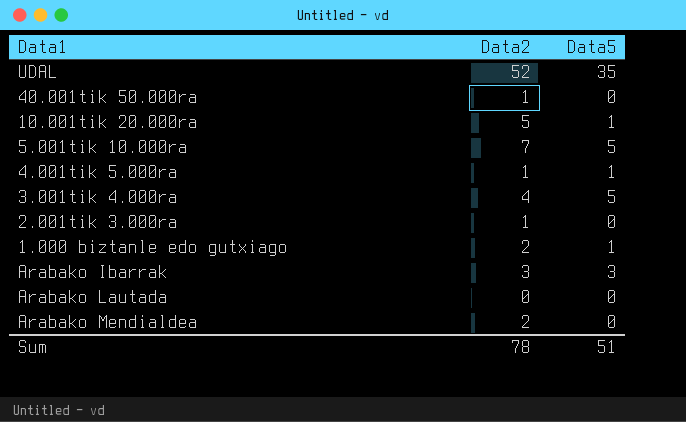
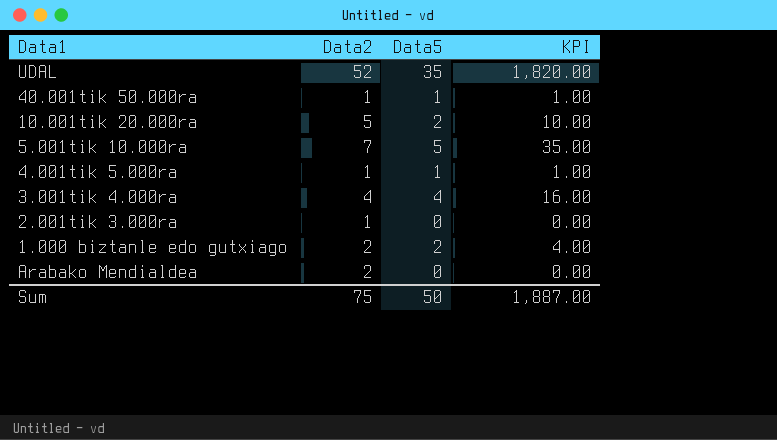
column KPI | formula: none -> [Data2] * [Data5]
row Arabako Ibarrak: 3 | 3 -> none
row Arabako Lautada: 0 | 0 -> none
40.001tik 50.000ra | Data5: 0 -> 1
10.001tik 20.000ra | Data5: 1 -> 2
3.001tik 4.000ra | Data5: 5 -> 4
1.000 biztanle edo gutxiago | Data5: 1 -> 2
Sum | Data2: 78 -> 75
Sum | Data5: 51 -> 50

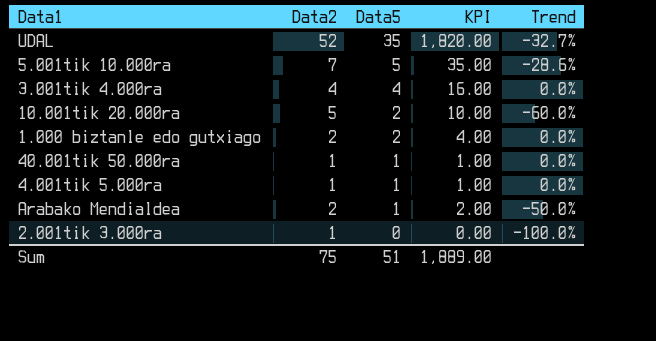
row order: none -> Data5 descending
column Trend | formula: none -> ([Data5] - [Data2]) / [Data2]
Arabako Mendialdea | Data5: 0 -> 1
Arabako Mendialdea | KPI: 0.00 -> 2.00
Sum | Data5: 50 -> 51
Sum | KPI: 1,887.00 -> 1,889.00

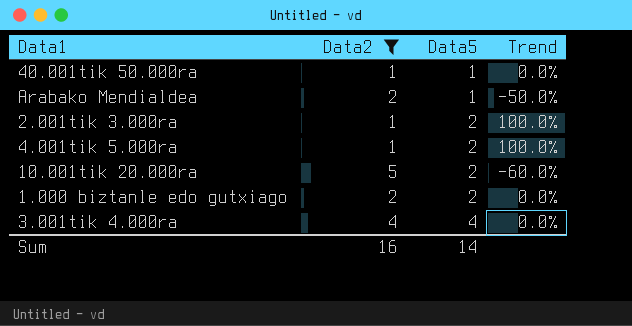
filter: none -> Data2 <= 5
row order: Data5 descending -> Data5 ascending
column KPI | formula: [Data2] * [Data5] -> none
2.001tik 3.000ra | Data5: 0 -> 2
2.001tik 3.000ra | Trend: -100.0% -> 100.0%
4.001tik 5.000ra | Data5: 1 -> 2
4.001tik 5.000ra | Trend: 0.0% -> 100.0%
Sum | Data2: 75 -> 16
Sum | Data5: 51 -> 14

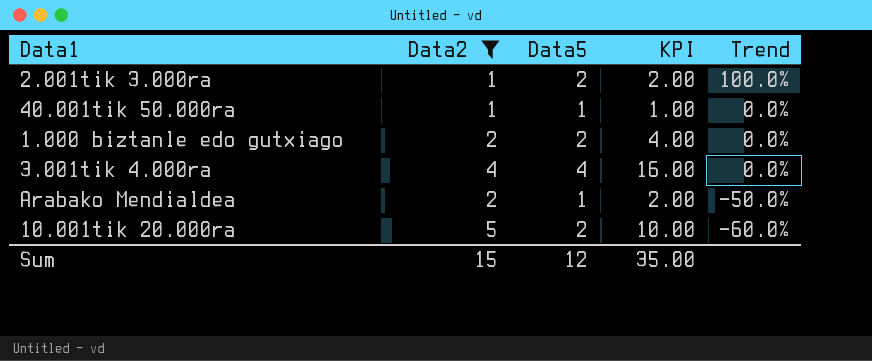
row order: Data5 ascending -> Trend descending
column KPI | formula: none -> [Data2] * [Data5]
row 4.001tik 5.000ra: 1 | 2 | 100.0% -> none
Sum | Data2: 16 -> 15
Sum | Data5: 14 -> 12

